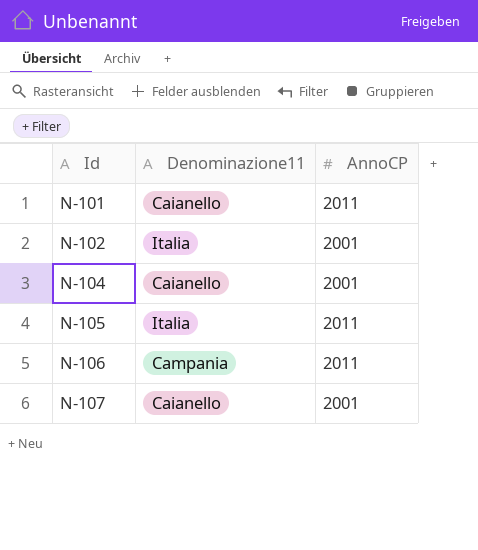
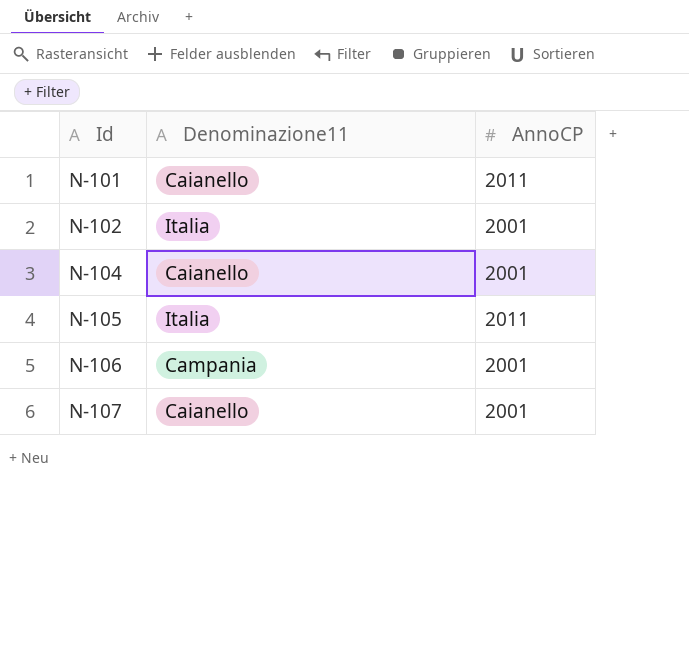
N-106 | AnnoCP: 2011 -> 2001

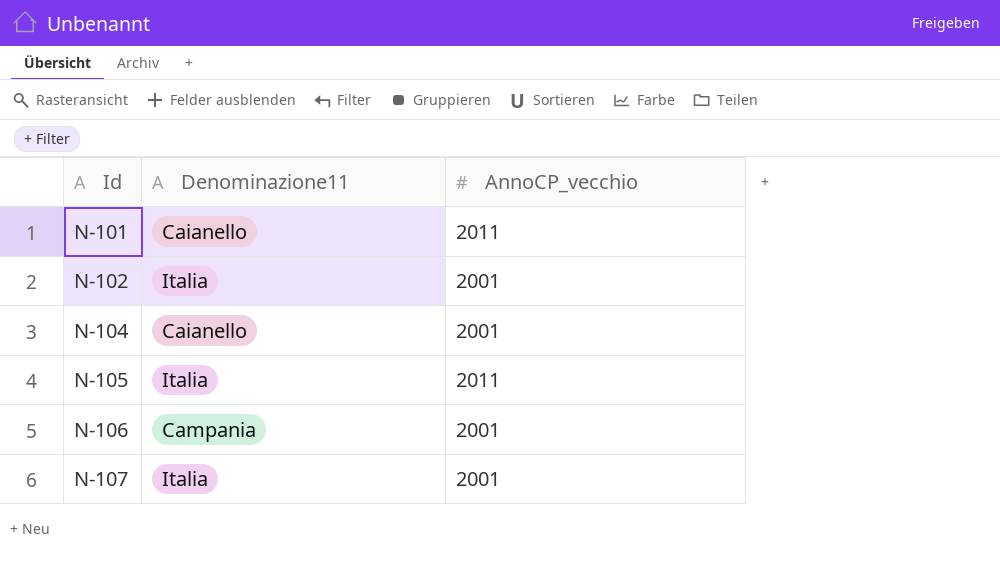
column name: AnnoCP -> AnnoCP_vecchio
N-107 | Denominazione11: Caianello -> Italia

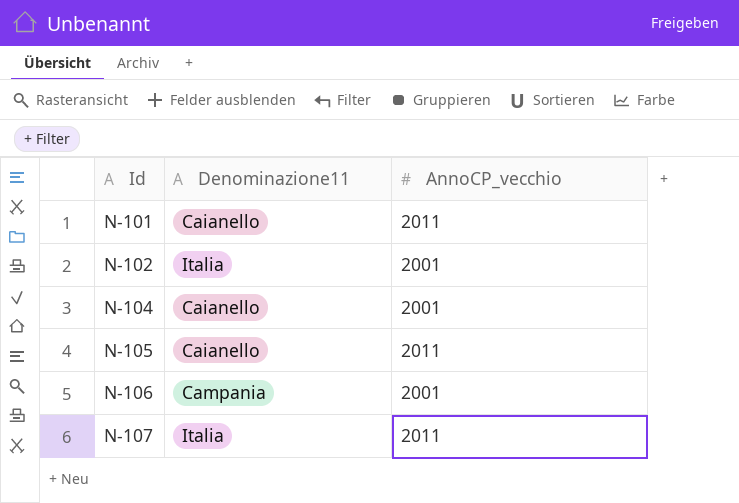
N-105 | Denominazione11: Italia -> Caianello
N-107 | AnnoCP_vecchio: 2001 -> 2011

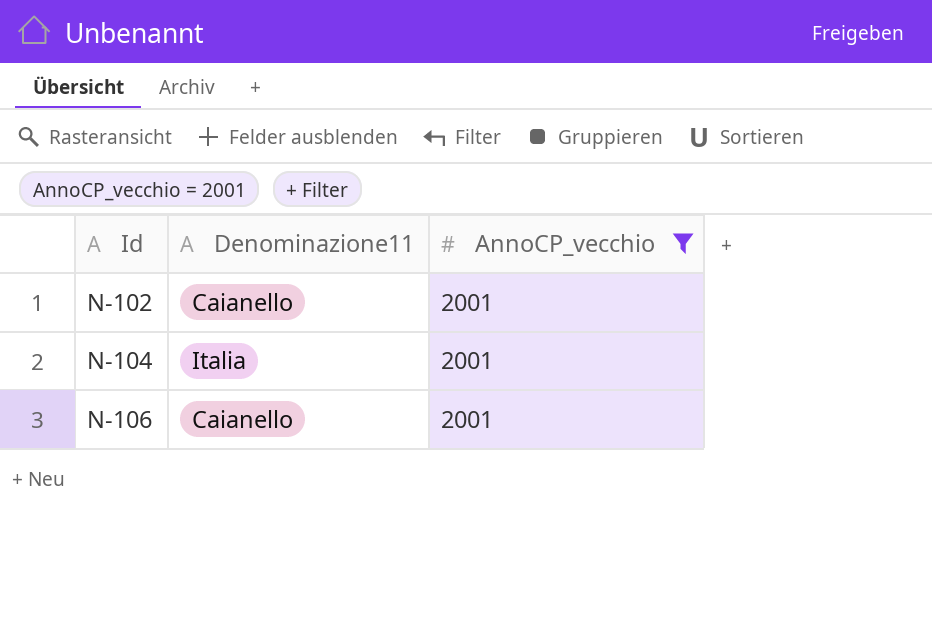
filter: none -> AnnoCP_vecchio = 2001
N-102 | Denominazione11: Italia -> Caianello
N-104 | Denominazione11: Caianello -> Italia
N-106 | Denominazione11: Campania -> Caianello

